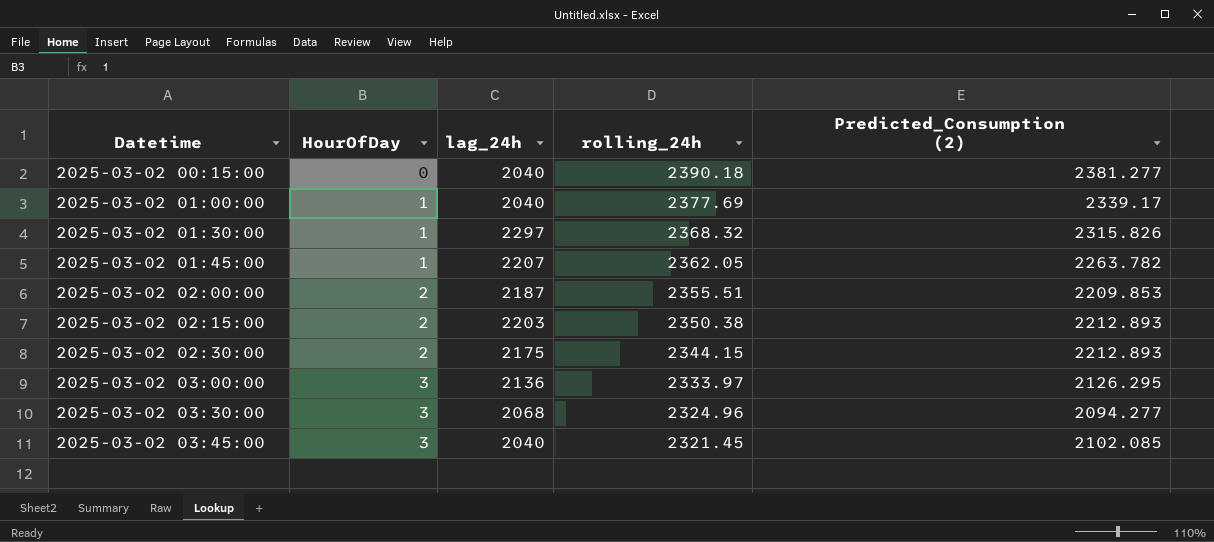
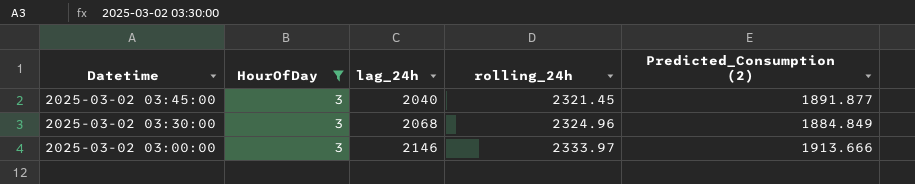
filter: none -> HourOfDay = 3
row order: Datetime ascending -> Datetime descending
2025-03-02 03:45:00 | Predicted_Consumption (2): 2102.085 -> 1891.877
2025-03-02 03:30:00 | Predicted_Consumption (2): 2094.277 -> 1884.849
2025-03-02 03:00:00 | lag_24h: 2136 -> 2146
2025-03-02 03:00:00 | Predicted_Consumption (2): 2126.295 -> 1913.666

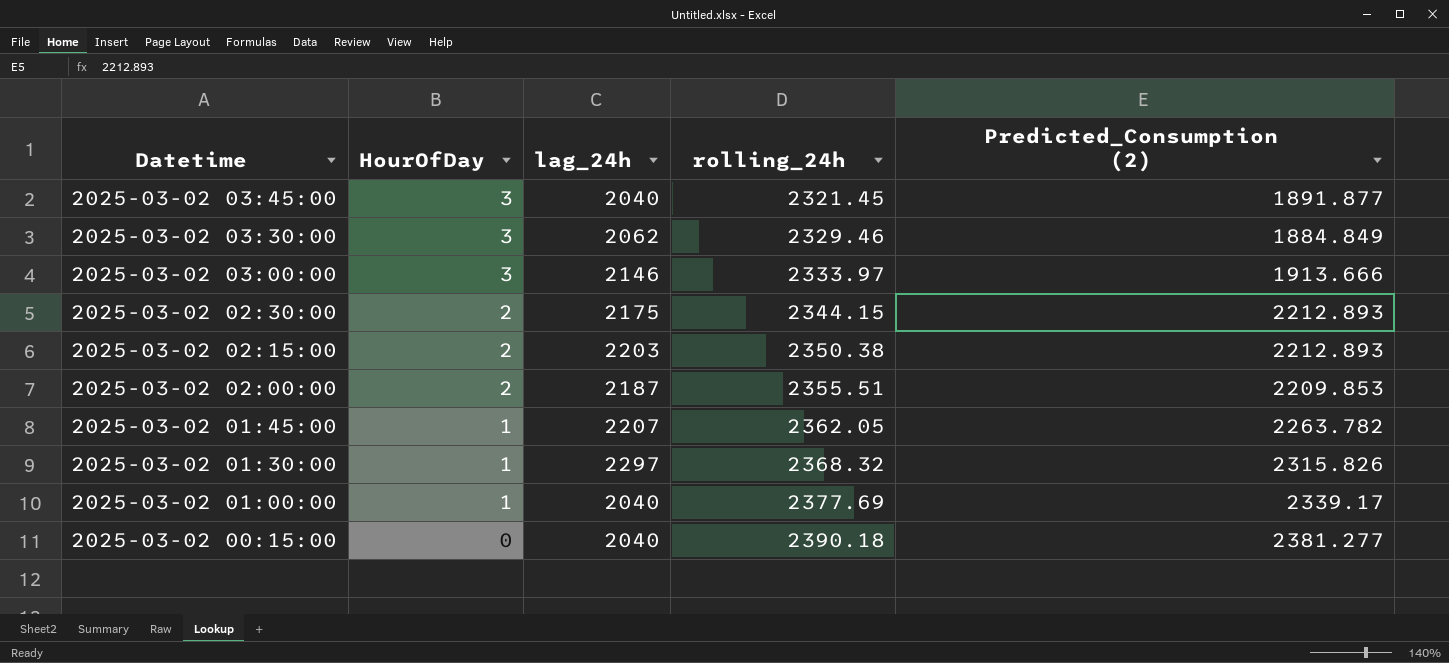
filter: HourOfDay = 3 -> none
2025-03-02 03:30:00 | lag_24h: 2068 -> 2062
2025-03-02 03:30:00 | rolling_24h: 2324.96 -> 2329.46

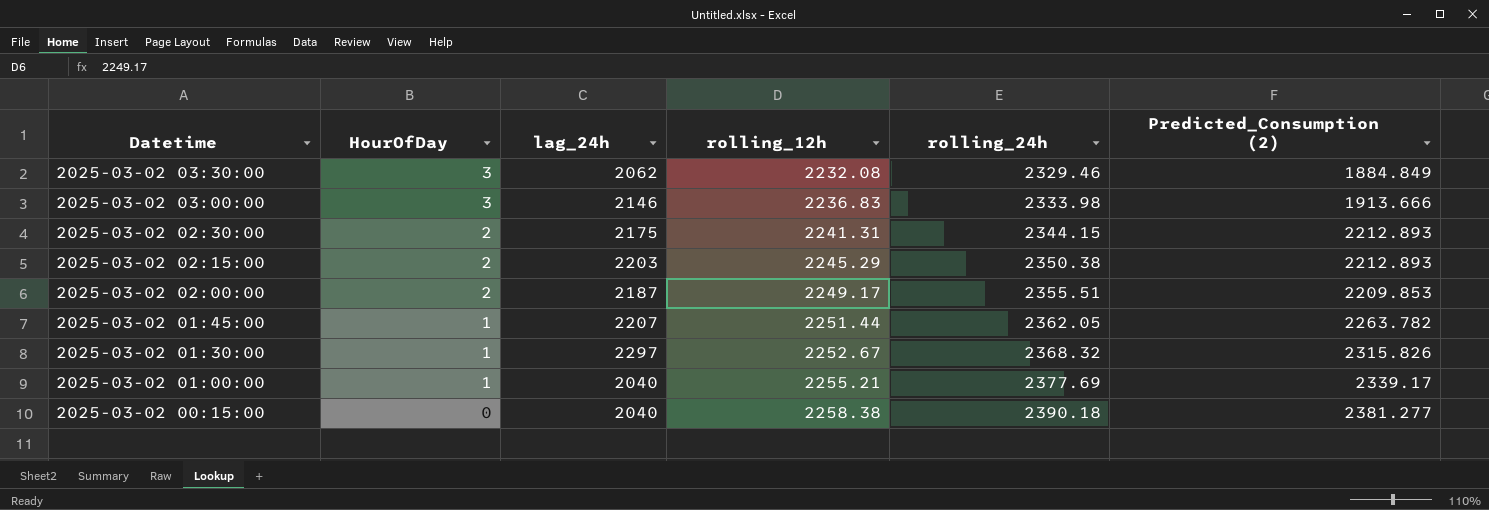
column rolling_12h | position: none -> 4
row 2025-03-02 03:45:00: 3 | 2040 | 2321.45 | 1891.877 -> none
2025-03-02 03:00:00 | rolling_24h: 2333.97 -> 2333.98

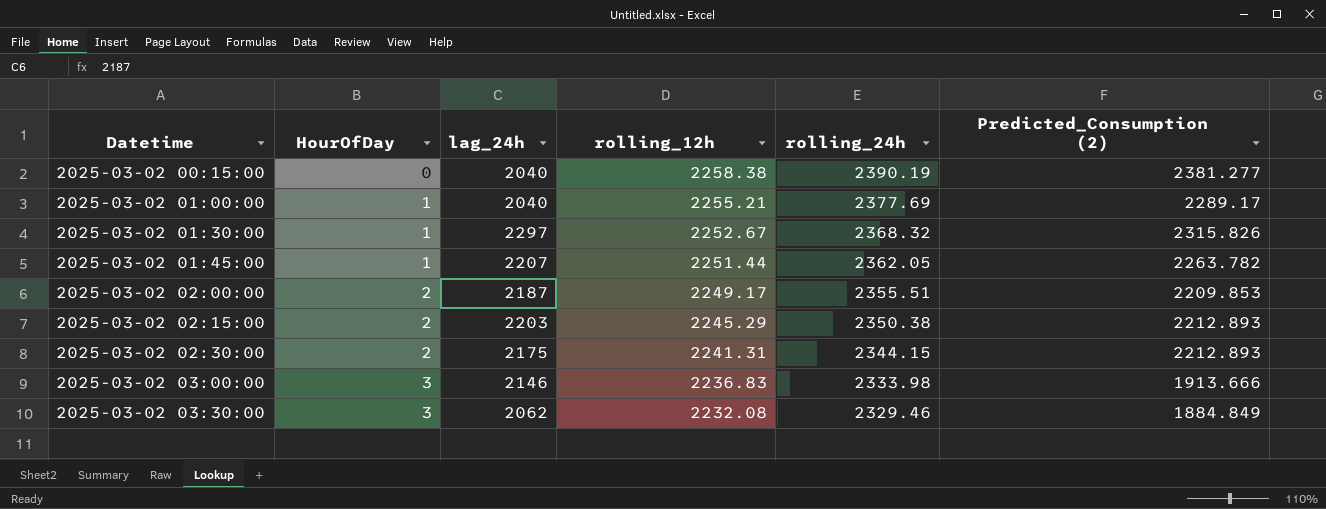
row order: Datetime descending -> Datetime ascending
2025-03-02 00:15:00 | rolling_24h: 2390.18 -> 2390.19
2025-03-02 01:00:00 | Predicted_Consumption (2): 2339.17 -> 2289.17

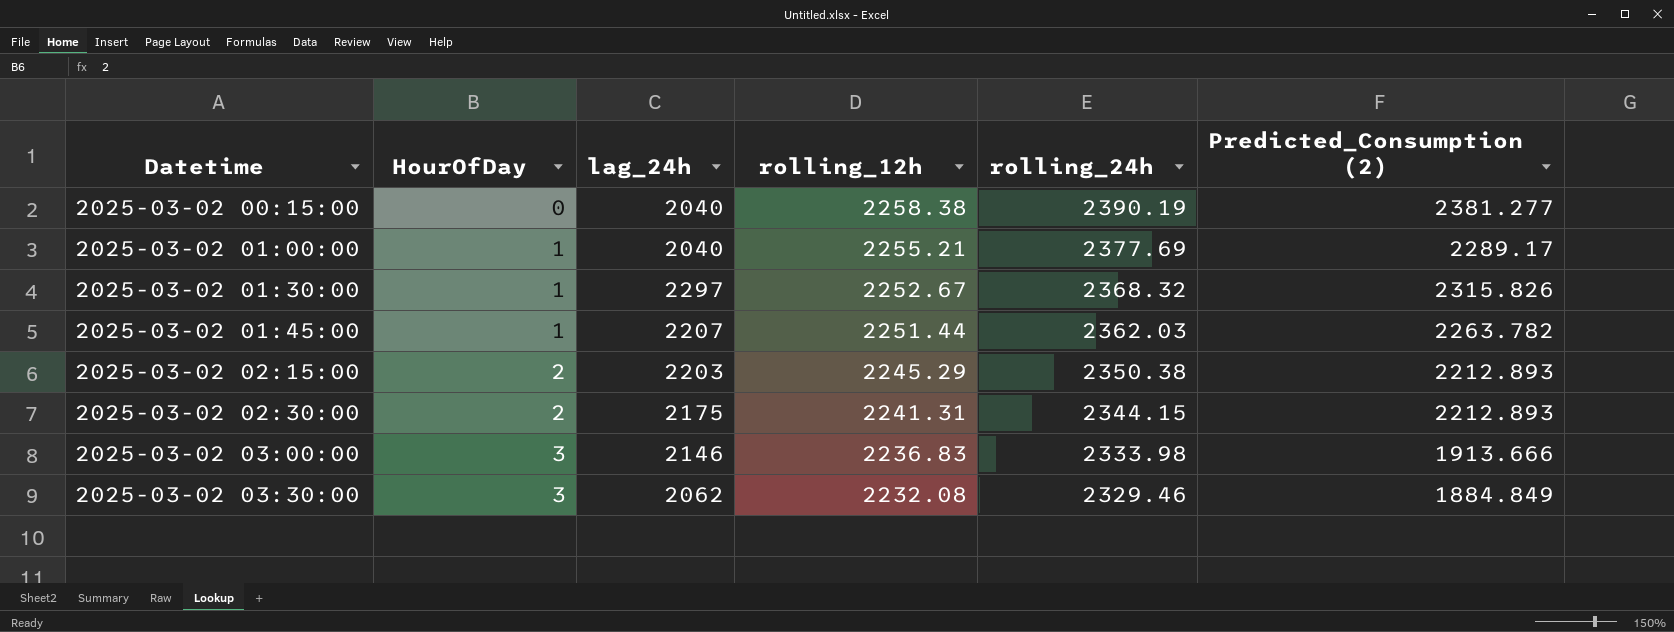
row 2025-03-02 02:00:00: 2 | 2187 | 2249.17 | 2355.51 | 2209.853 -> none
2025-03-02 01:45:00 | rolling_24h: 2362.05 -> 2362.03

